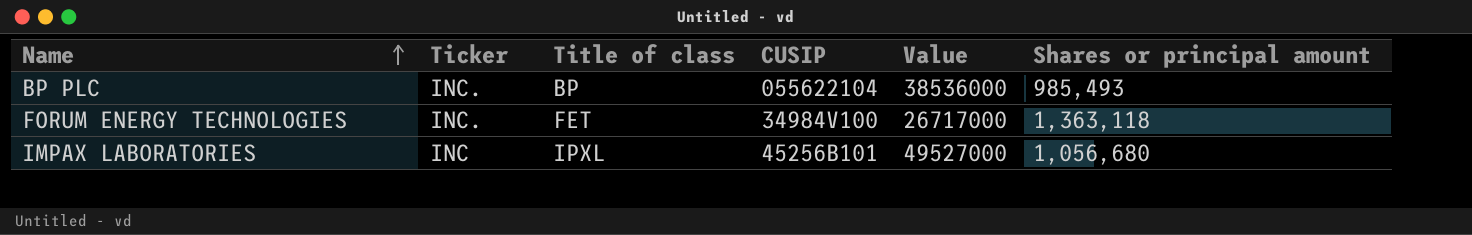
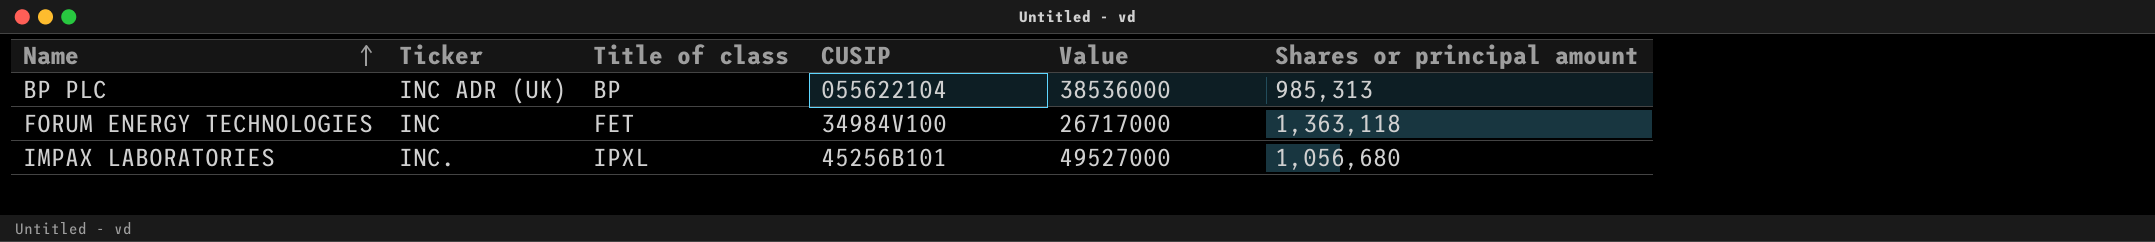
BP PLC | Ticker: INC. -> INC ADR (UK)
BP PLC | Shares or principal amount: 985,493 -> 985,313
FORUM ENERGY TECHNOLOGIES | Ticker: INC. -> INC
IMPAX LABORATORIES | Ticker: INC -> INC.

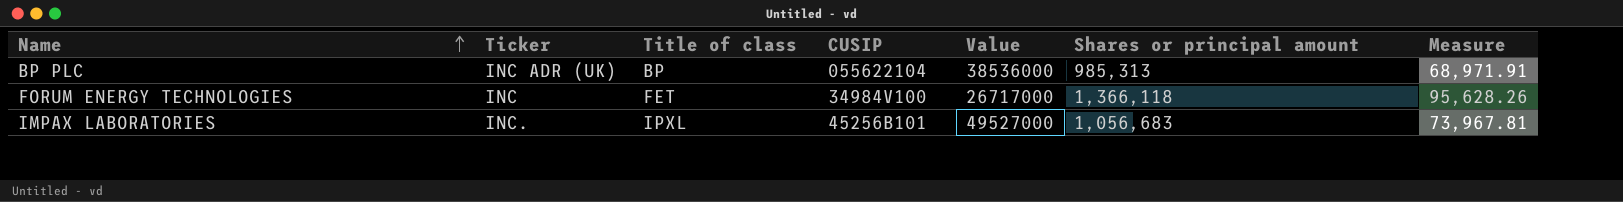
column Measure | formula: none -> [Shares or principal amount] * 0.07
FORUM ENERGY TECHNOLOGIES | Shares or principal amount: 1,363,118 -> 1,366,118
IMPAX LABORATORIES | Shares or principal amount: 1,056,680 -> 1,056,683

